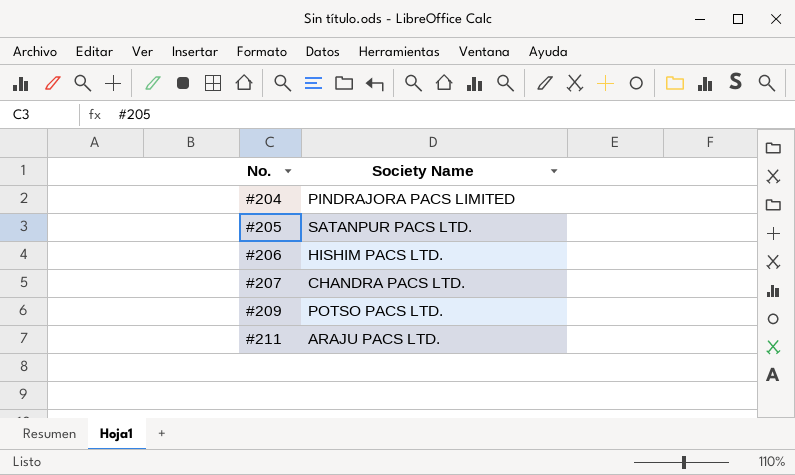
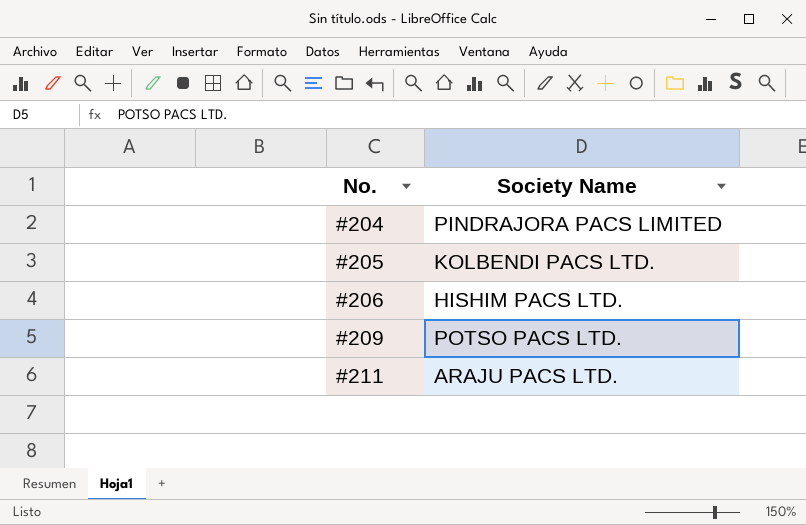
row #207: CHANDRA PACS LTD. -> none
#205 | Society Name: SATANPUR PACS LTD. -> KOLBENDI PACS LTD.

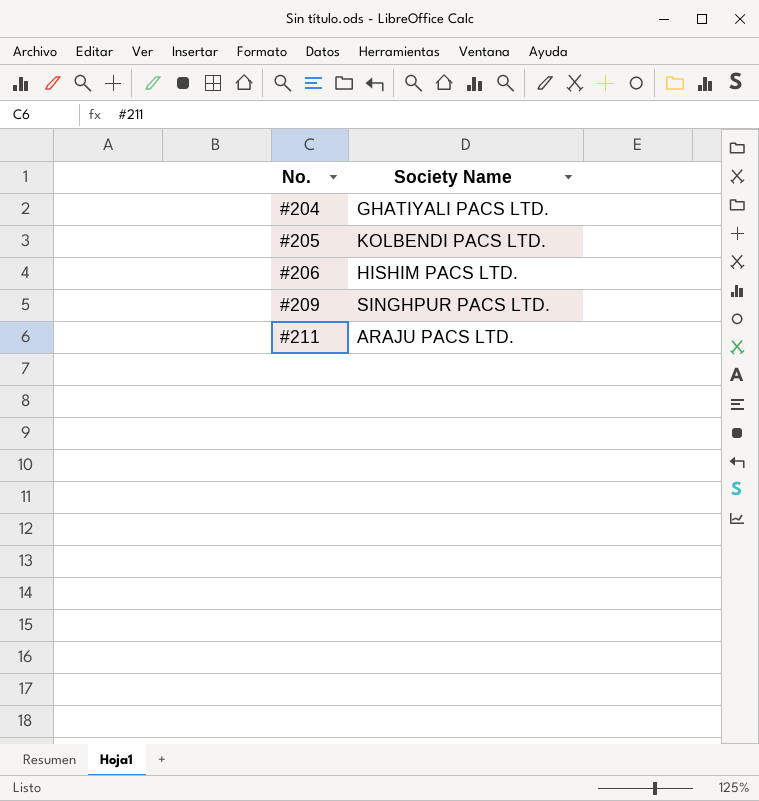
#204 | Society Name: PINDRAJORA PACS LIMITED -> GHATIYALI PACS LTD.
#209 | Society Name: POTSO PACS LTD. -> SINGHPUR PACS LTD.

